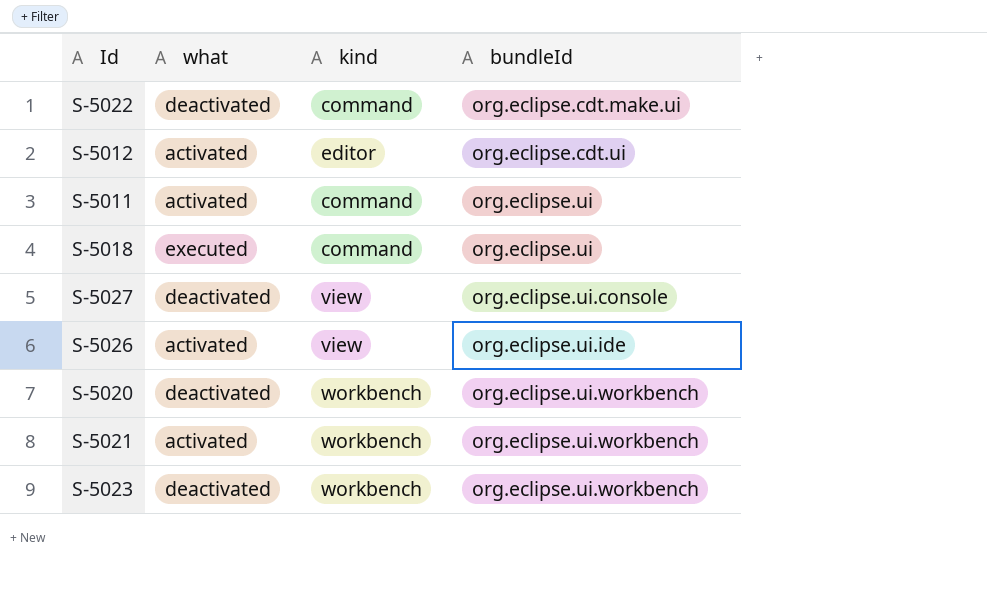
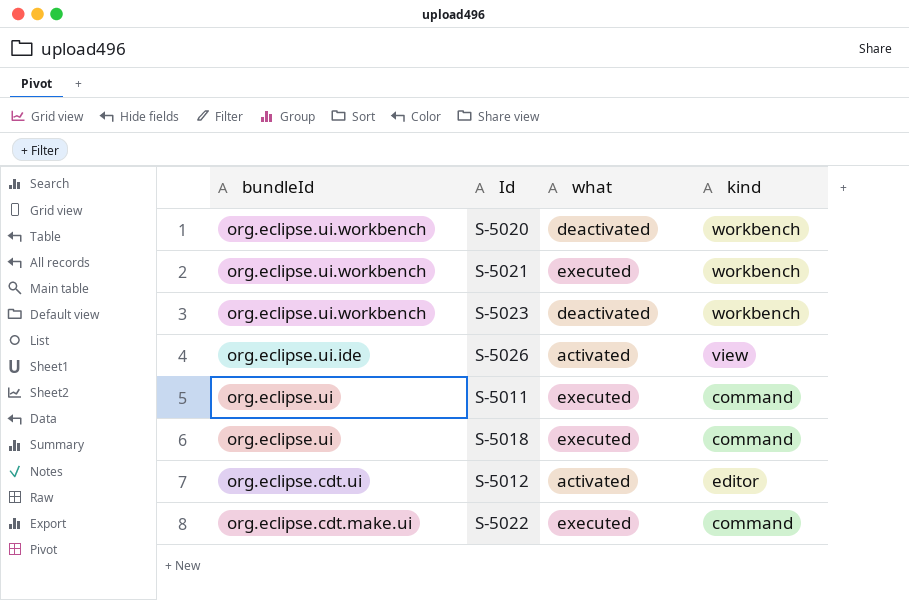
row order: bundleId ascending -> bundleId descending
column bundleId | position: 4 -> 1
row S-5027: deactivated | view | org.eclipse.ui.console -> none
S-5021 | what: activated -> executed
S-5011 | what: activated -> executed
S-5022 | what: deactivated -> executed

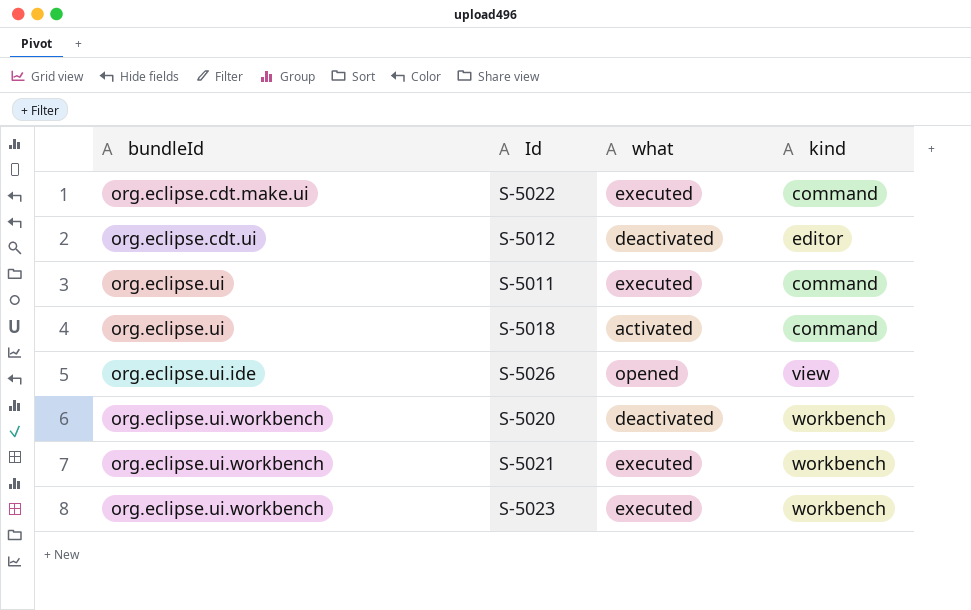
row order: bundleId descending -> bundleId ascending
S-5012 | what: activated -> deactivated
S-5018 | what: executed -> activated
S-5026 | what: activated -> opened
S-5023 | what: deactivated -> executed

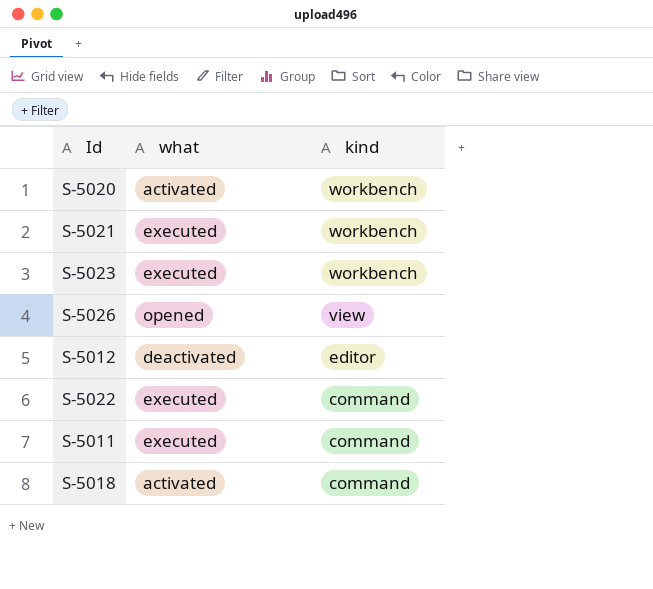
row order: bundleId ascending -> kind descending
column bundleId | position: 1 -> none
S-5020 | what: deactivated -> activated

